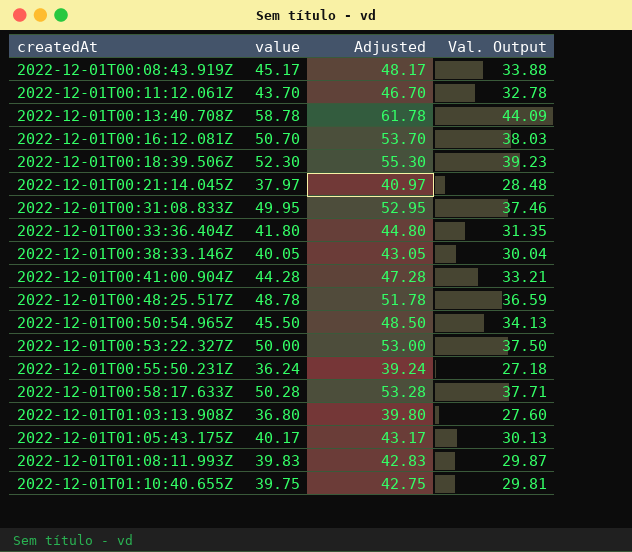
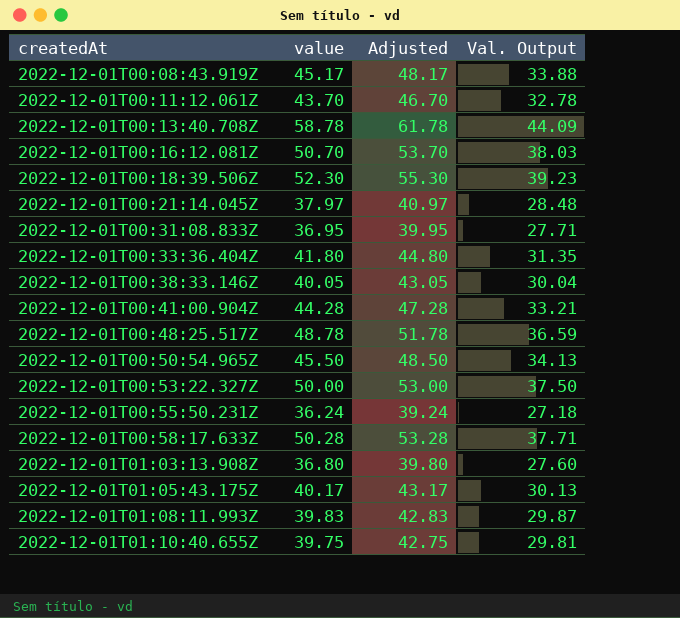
2022-12-01T00:31:08.833Z | value: 49.95 -> 36.95
2022-12-01T00:31:08.833Z | Adjusted: 52.95 -> 39.95
2022-12-01T00:31:08.833Z | Val. Output: 37.46 -> 27.71

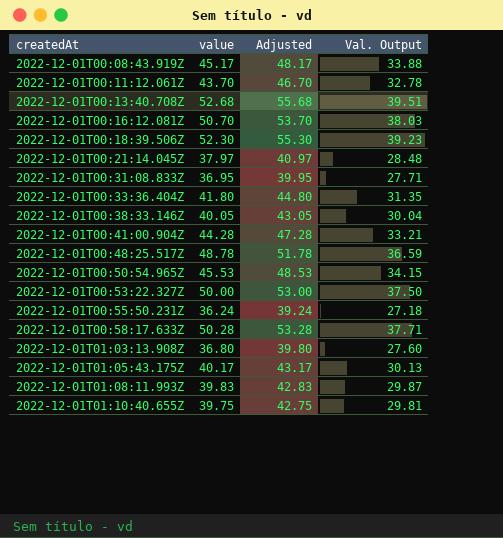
2022-12-01T00:13:40.708Z | value: 58.78 -> 52.68
2022-12-01T00:13:40.708Z | Adjusted: 61.78 -> 55.68
2022-12-01T00:13:40.708Z | Val. Output: 44.09 -> 39.51
2022-12-01T00:50:54.965Z | value: 45.50 -> 45.53
2022-12-01T00:50:54.965Z | Adjusted: 48.50 -> 48.53
2022-12-01T00:50:54.965Z | Val. Output: 34.13 -> 34.15

